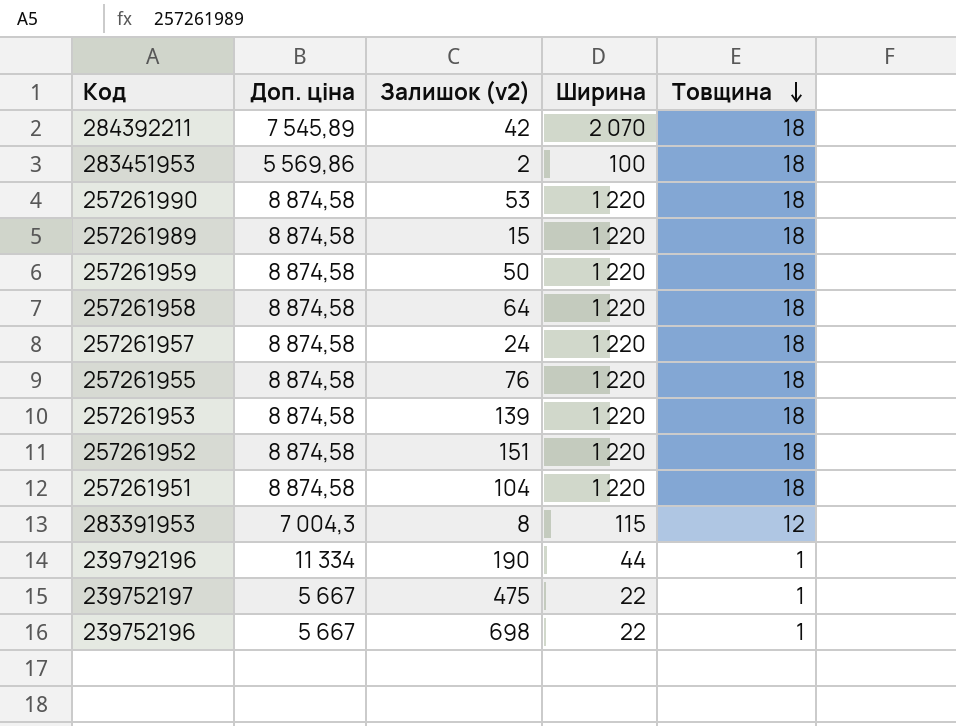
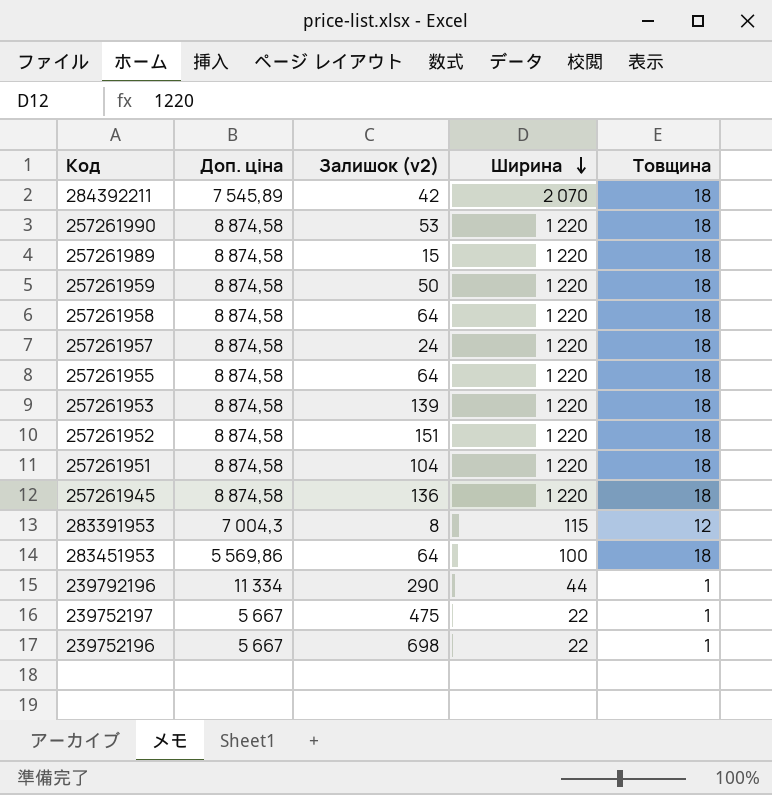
row order: Товщина descending -> Ширина descending
257261955 | Залишок (v2): 76 -> 64
row 257261945: none -> 8 874,58 | 136 | 1 220 | 18
283451953 | Залишок (v2): 2 -> 64
239792196 | Залишок (v2): 190 -> 290

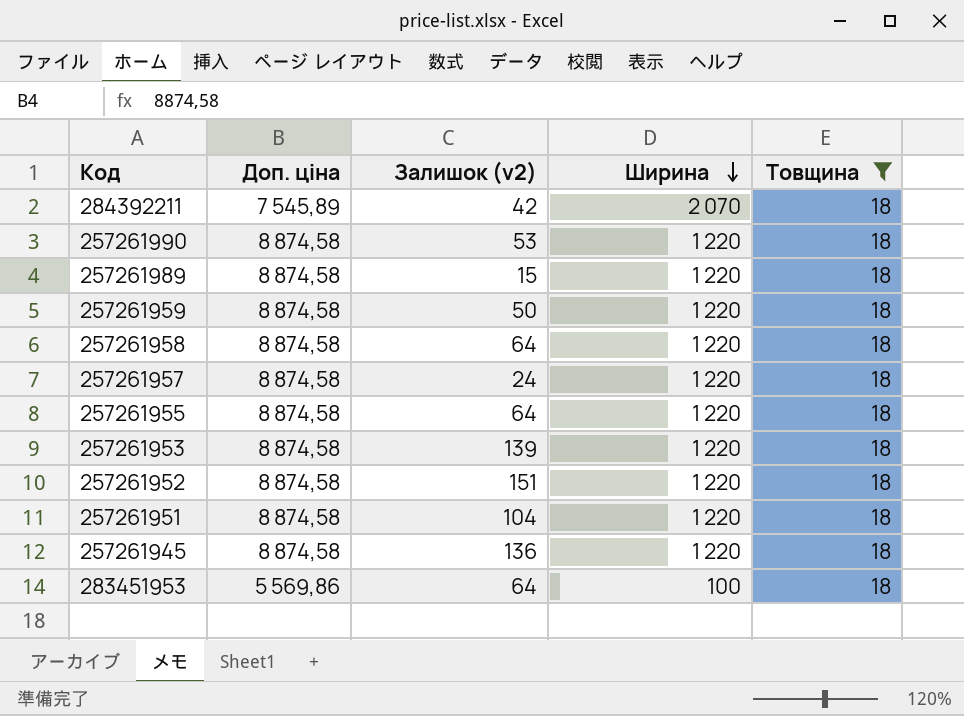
filter: none -> Товщина = 18

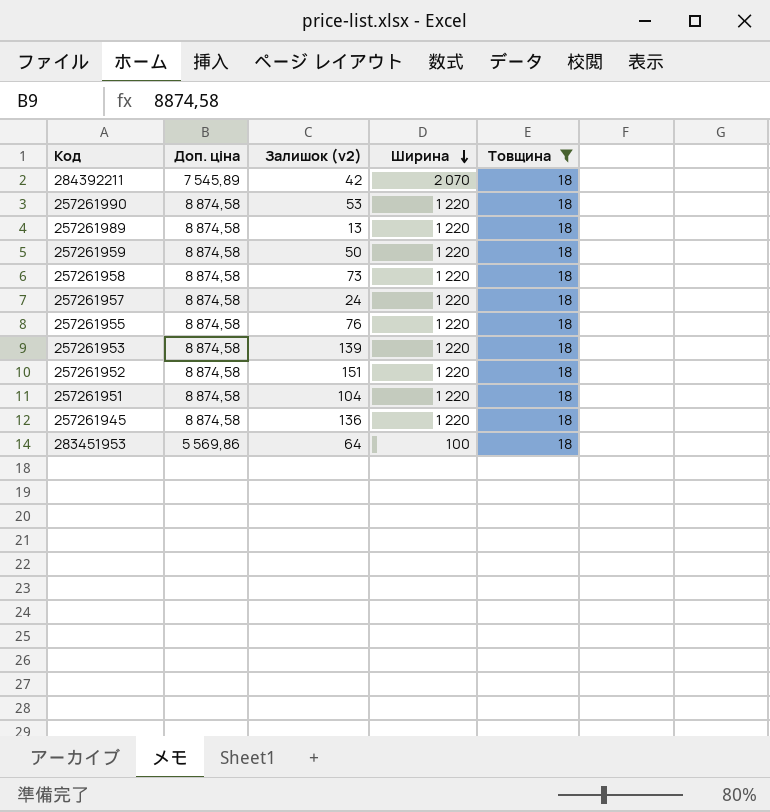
257261989 | Залишок (v2): 15 -> 13
257261958 | Залишок (v2): 64 -> 73
257261955 | Залишок (v2): 64 -> 76

